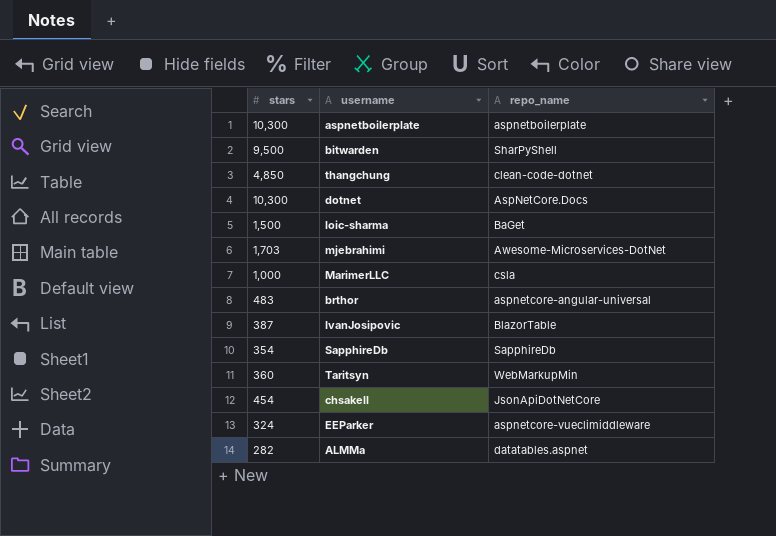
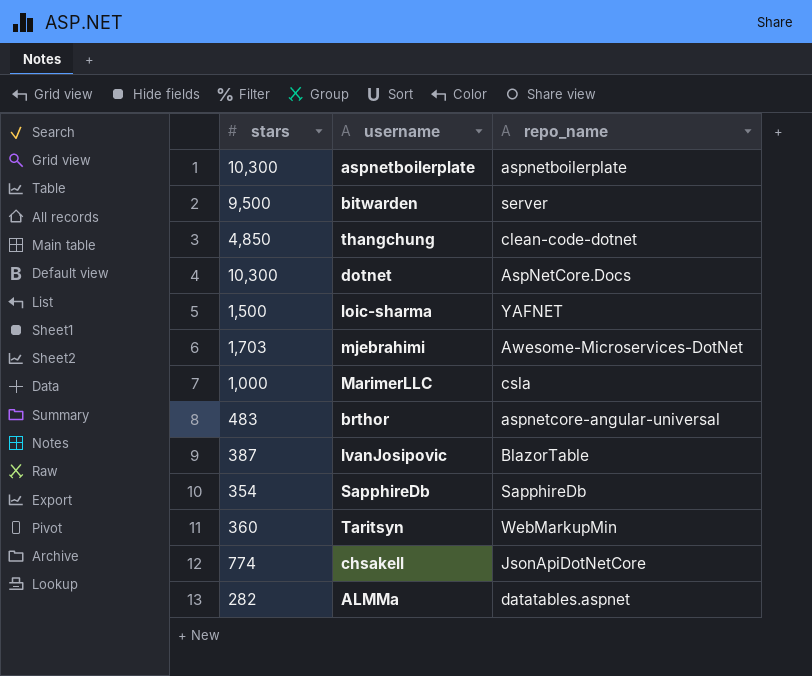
row EEParker: 324 | aspnetcore-vueclimiddleware -> none
bitwarden | repo_name: SharPyShell -> server
loic-sharma | repo_name: BaGet -> YAFNET
chsakell | stars: 454 -> 774

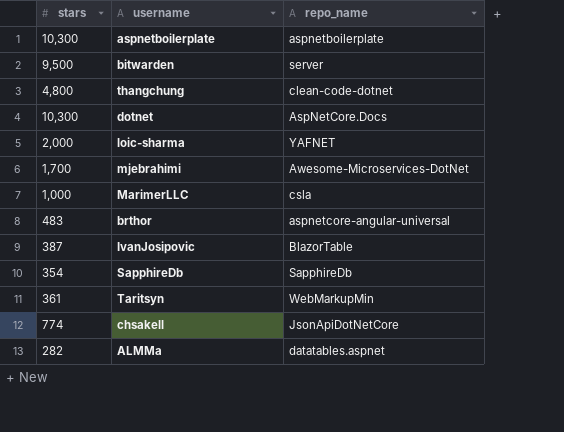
thangchung | stars: 4,850 -> 4,800
loic-sharma | stars: 1,500 -> 2,000
mjebrahimi | stars: 1,703 -> 1,700
Taritsyn | stars: 360 -> 361

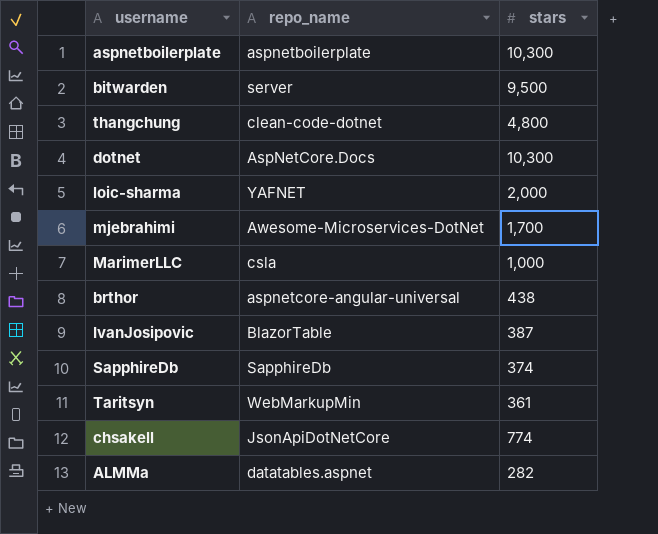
column stars | position: 1 -> 3
brthor | stars: 483 -> 438
SapphireDb | stars: 354 -> 374

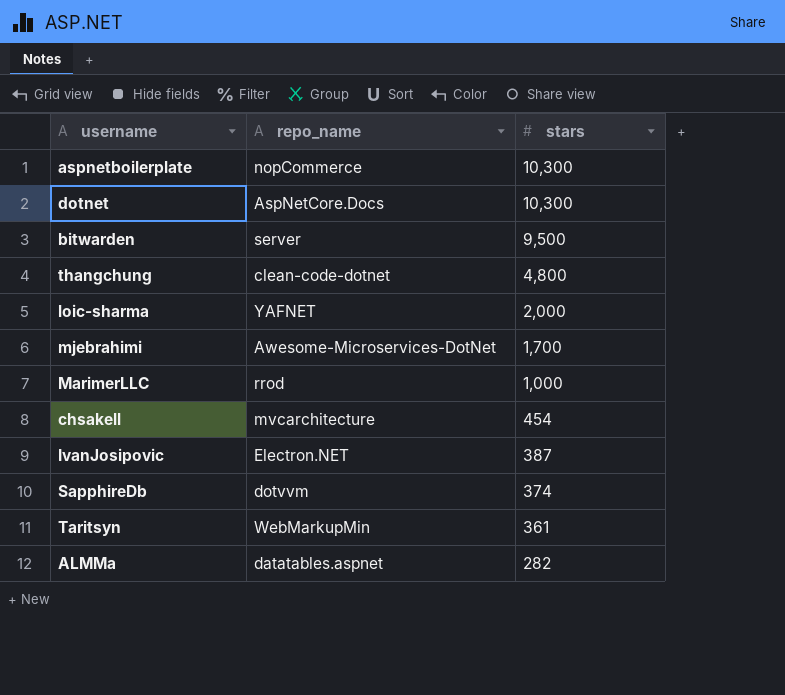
row order: none -> stars descending
row brthor: aspnetcore-angular-universal | 438 -> none
aspnetboilerplate | repo_name: aspnetboilerplate -> nopCommerce
MarimerLLC | repo_name: csla -> rrod
chsakell | repo_name: JsonApiDotNetCore -> mvcarchitecture
chsakell | stars: 774 -> 454
IvanJosipovic | repo_name: BlazorTable -> Electron.NET
SapphireDb | repo_name: SapphireDb -> dotvvm

